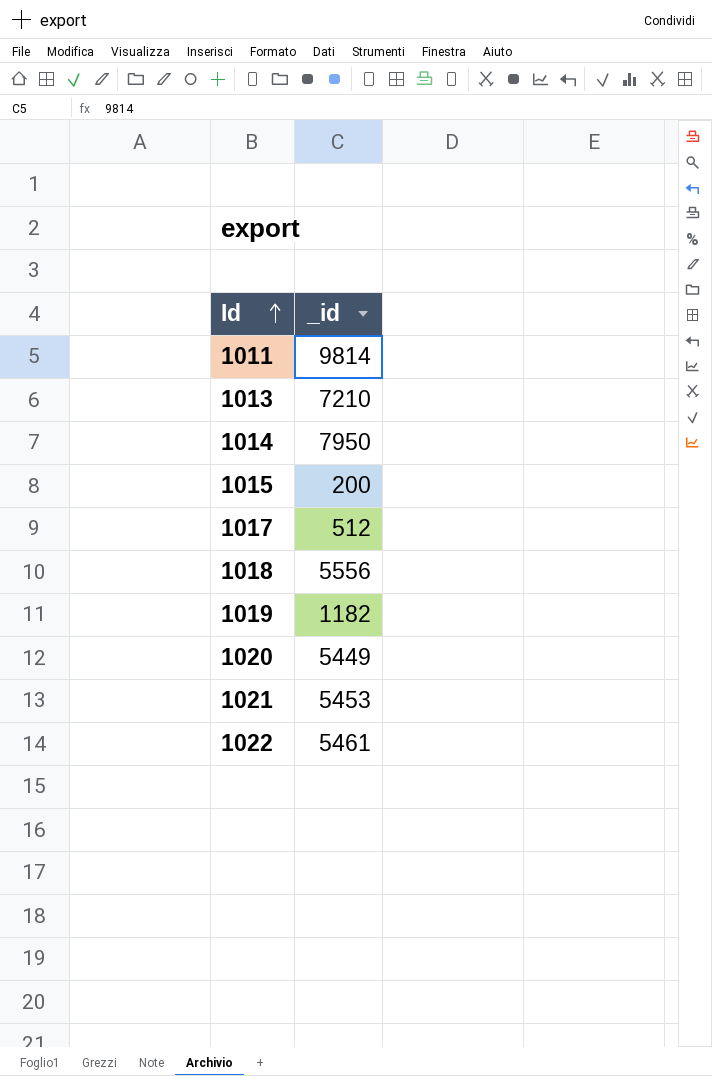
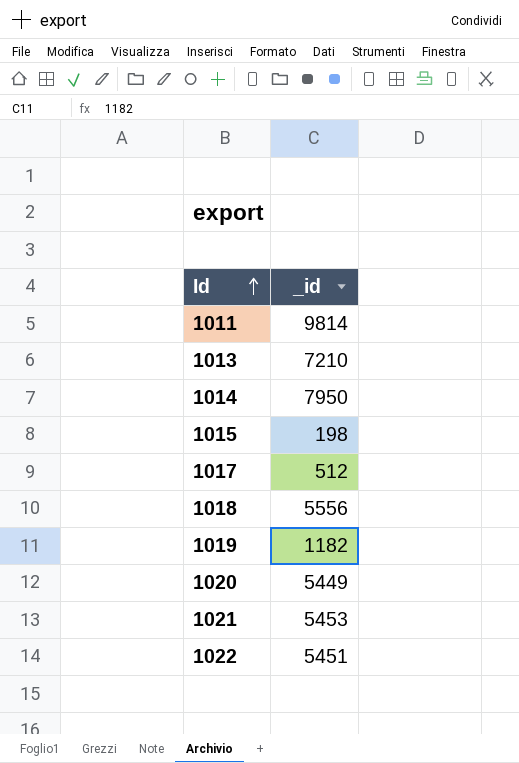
1015 | _id: 200 -> 198
1022 | _id: 5461 -> 5451

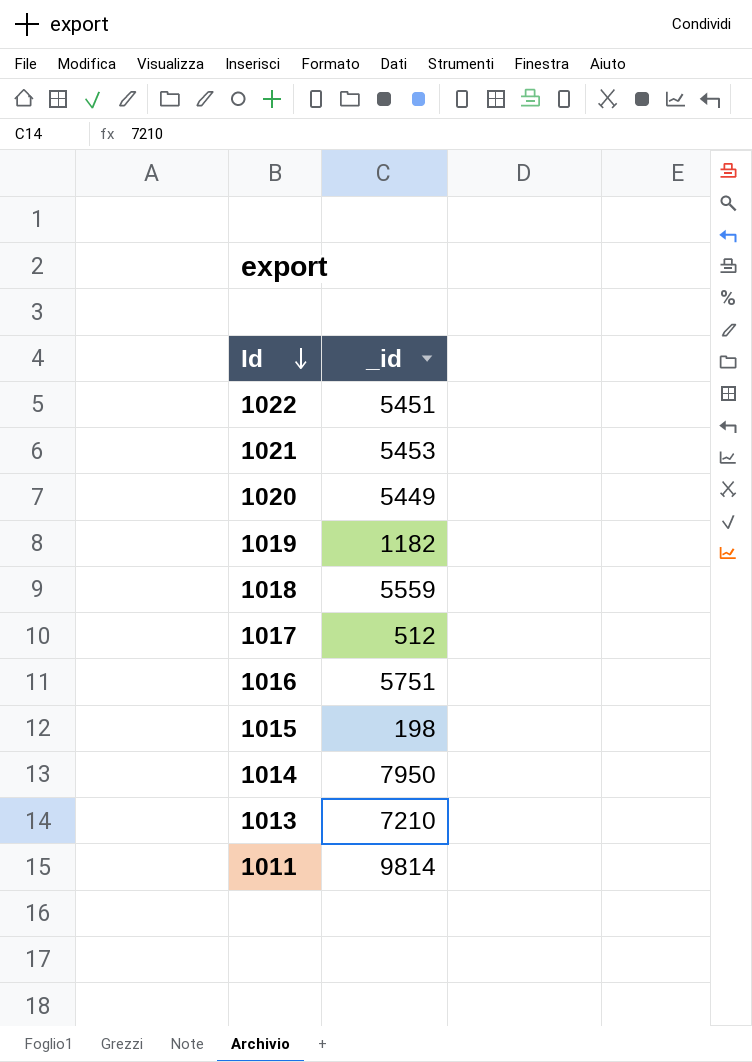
row order: Id ascending -> Id descending
1018 | _id: 5556 -> 5559
row 1016: none -> 5751

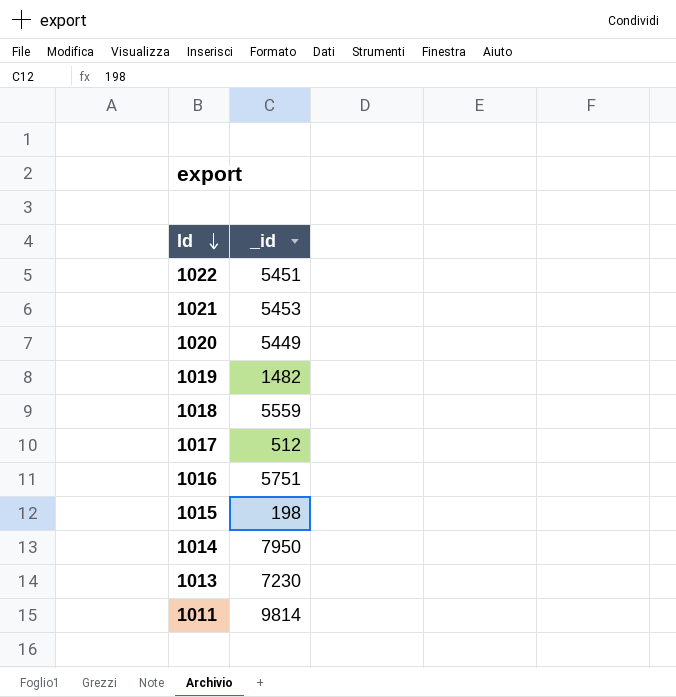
1019 | _id: 1182 -> 1482
1013 | _id: 7210 -> 7230

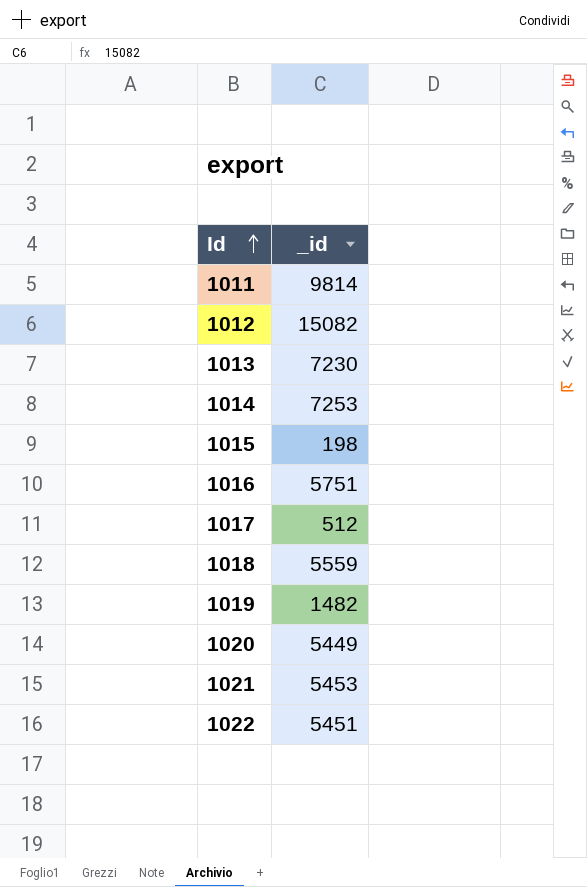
row order: Id descending -> Id ascending
row 1012: none -> 15082
1014 | _id: 7950 -> 7253

